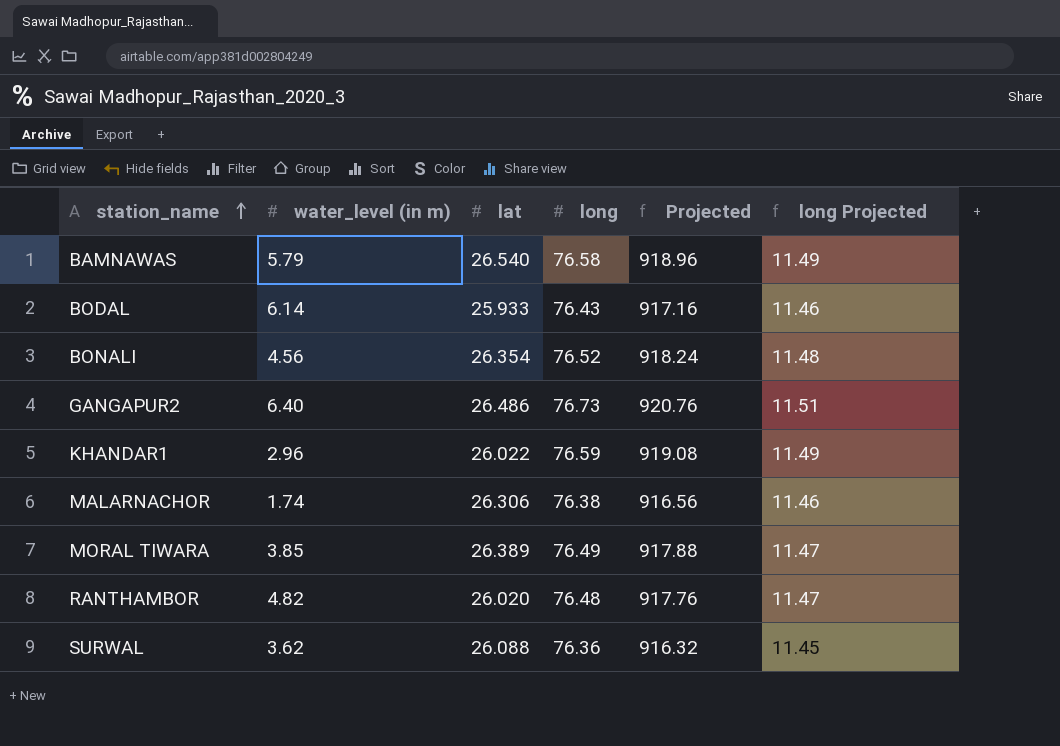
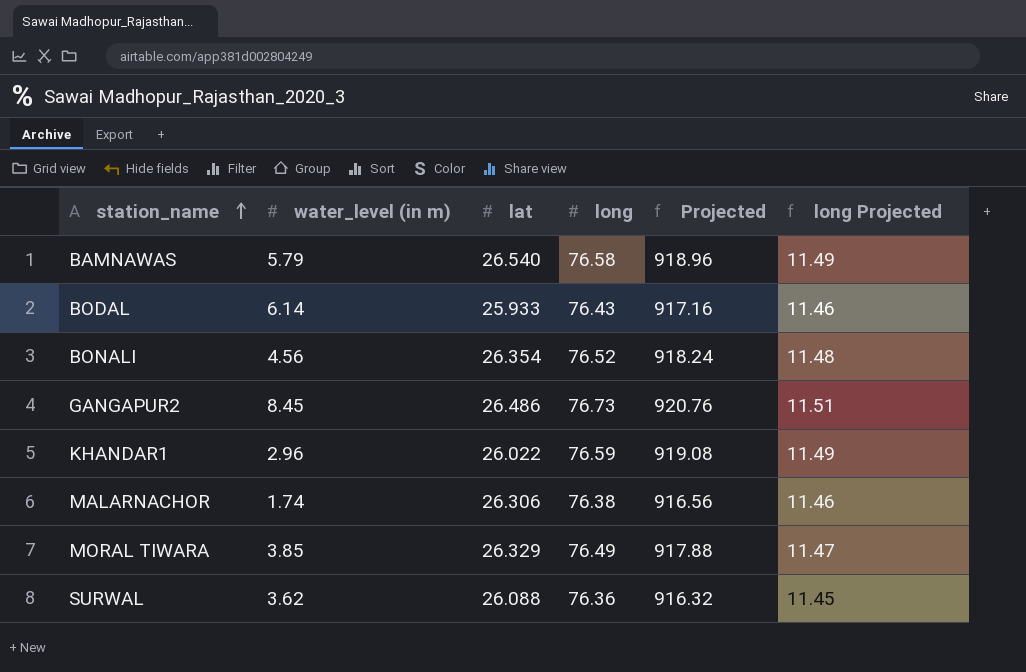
row RANTHAMBOR: 4.82 | 26.020 | 76.48 | 917.76 | 11.47 -> none
GANGAPUR2 | water_level (in m): 6.40 -> 8.45
MORAL TIWARA | lat: 26.389 -> 26.329

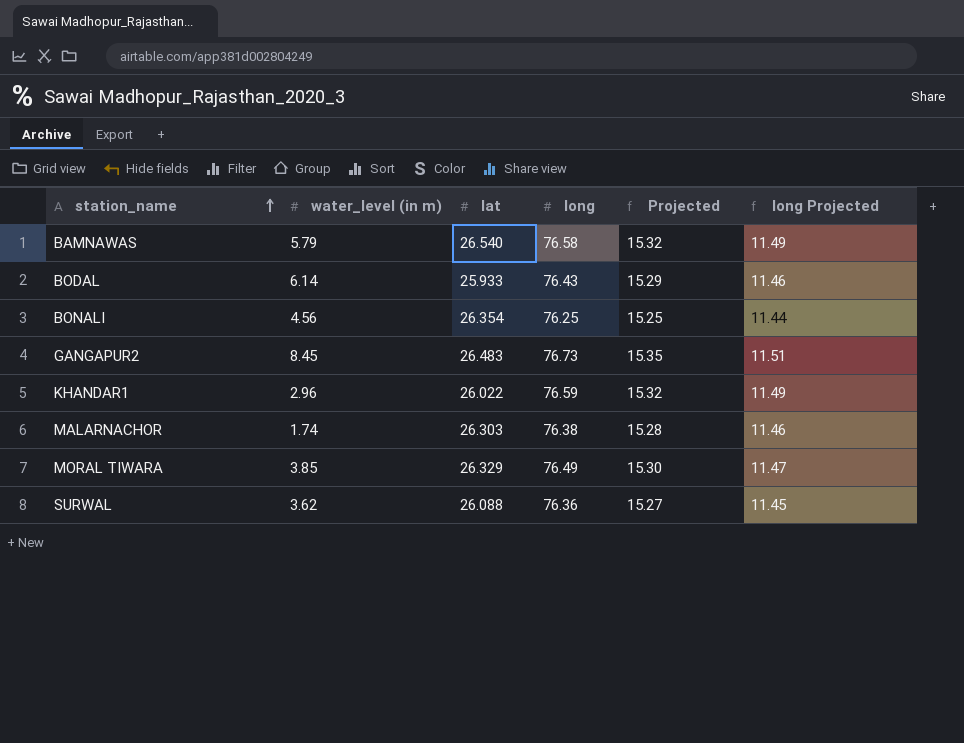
column Projected | formula: [long] * 12 -> [long] * 0.2
BONALI | long: 76.52 -> 76.25
BONALI | long Projected: 11.48 -> 11.44
GANGAPUR2 | lat: 26.486 -> 26.483
MALARNACHOR | lat: 26.306 -> 26.303

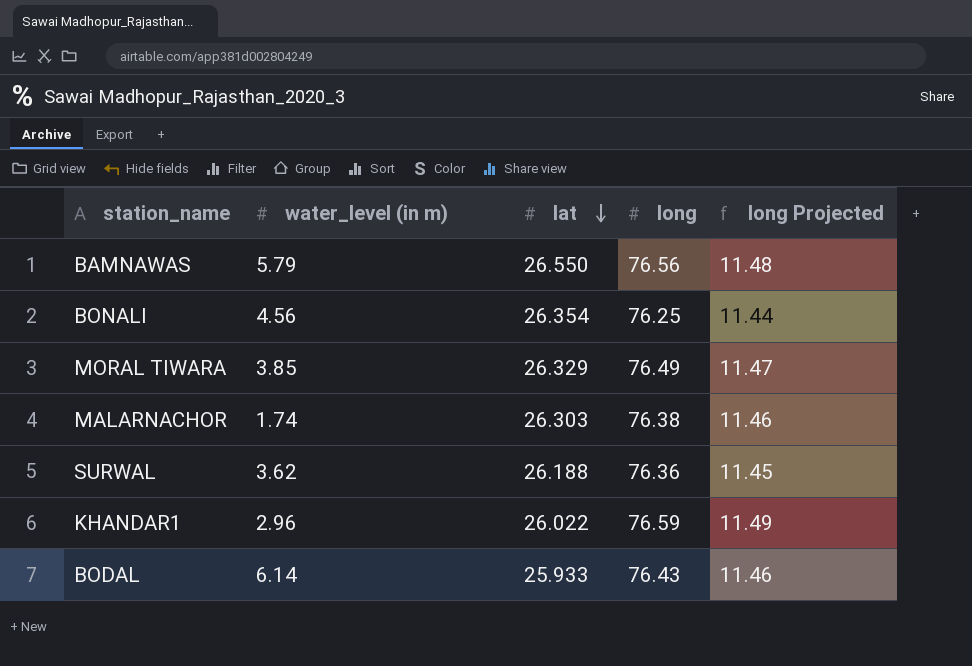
row order: station_name ascending -> lat descending
column Projected | formula: [long] * 0.2 -> none
row GANGAPUR2: 8.45 | 26.483 | 76.73 | 15.35 | 11.51 -> none
BAMNAWAS | lat: 26.540 -> 26.550
BAMNAWAS | long: 76.58 -> 76.56
BAMNAWAS | long Projected: 11.49 -> 11.48
SURWAL | lat: 26.088 -> 26.188

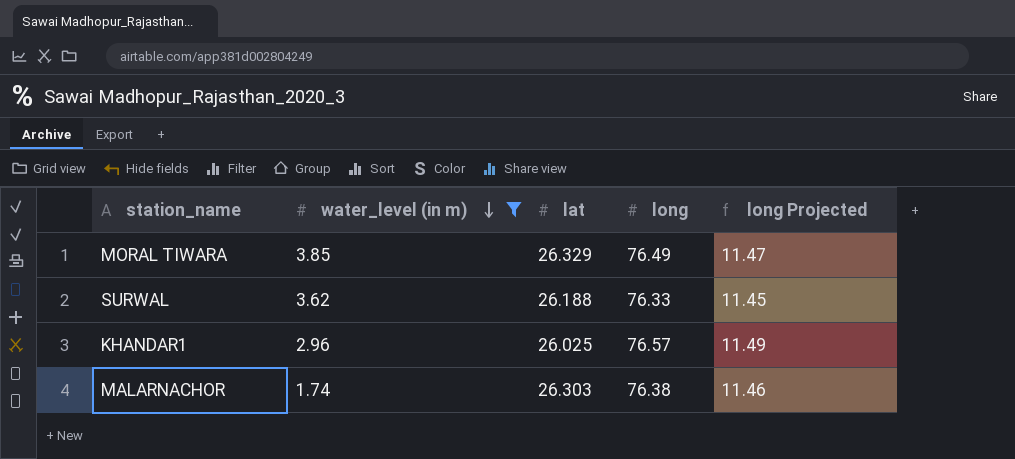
filter: none -> water_level (in m) <= 3.85
row order: lat descending -> water_level (in m) descending
SURWAL | long: 76.36 -> 76.33
KHANDAR1 | lat: 26.022 -> 26.025
KHANDAR1 | long: 76.59 -> 76.57

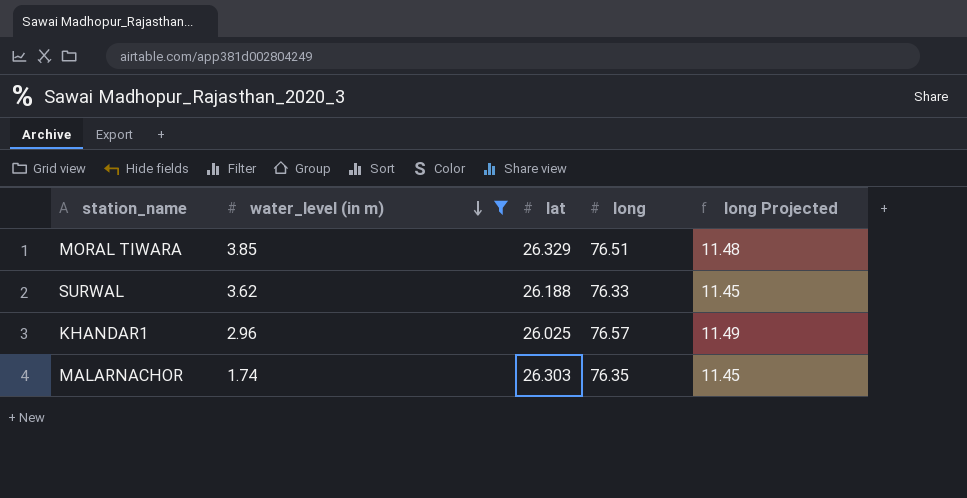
MORAL TIWARA | long: 76.49 -> 76.51
MORAL TIWARA | long Projected: 11.47 -> 11.48
MALARNACHOR | long: 76.38 -> 76.35
MALARNACHOR | long Projected: 11.46 -> 11.45

